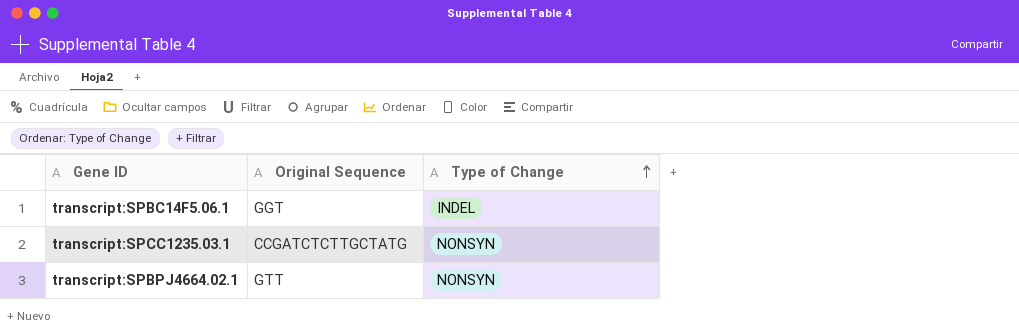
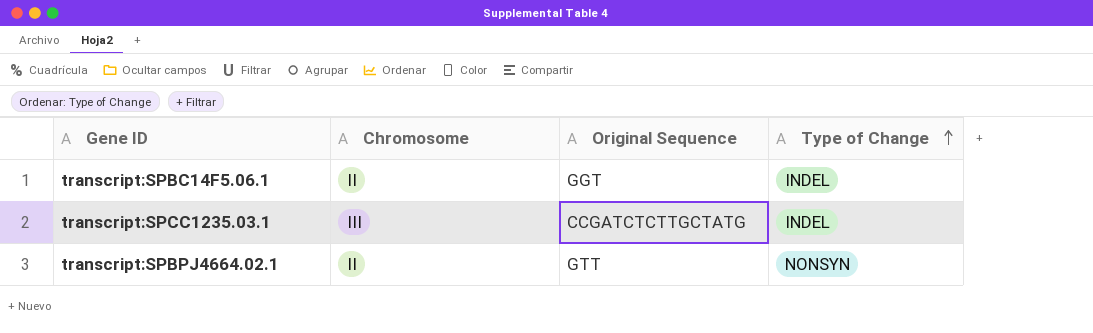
column Chromosome | position: none -> 2
transcript:SPCC1235.03.1 | Type of Change: NONSYN -> INDEL

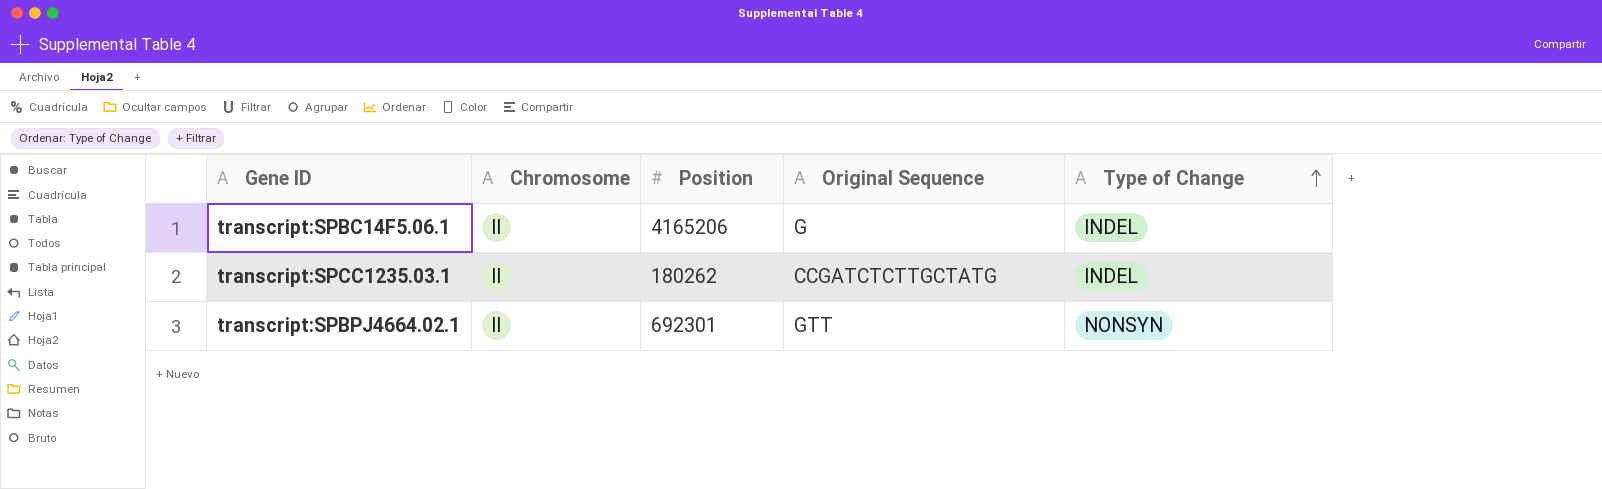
column Position | position: none -> 3
transcript:SPBC14F5.06.1 | Original Sequence: GGT -> G
transcript:SPCC1235.03.1 | Chromosome: III -> II

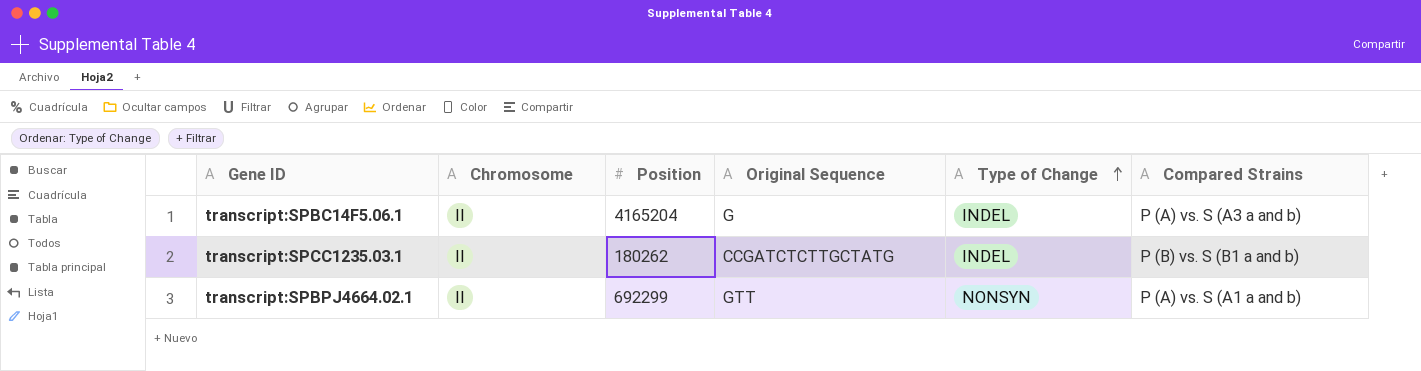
column Compared Strains | position: none -> 6
transcript:SPBC14F5.06.1 | Position: 4165206 -> 4165204
transcript:SPBPJ4664.02.1 | Position: 692301 -> 692299

